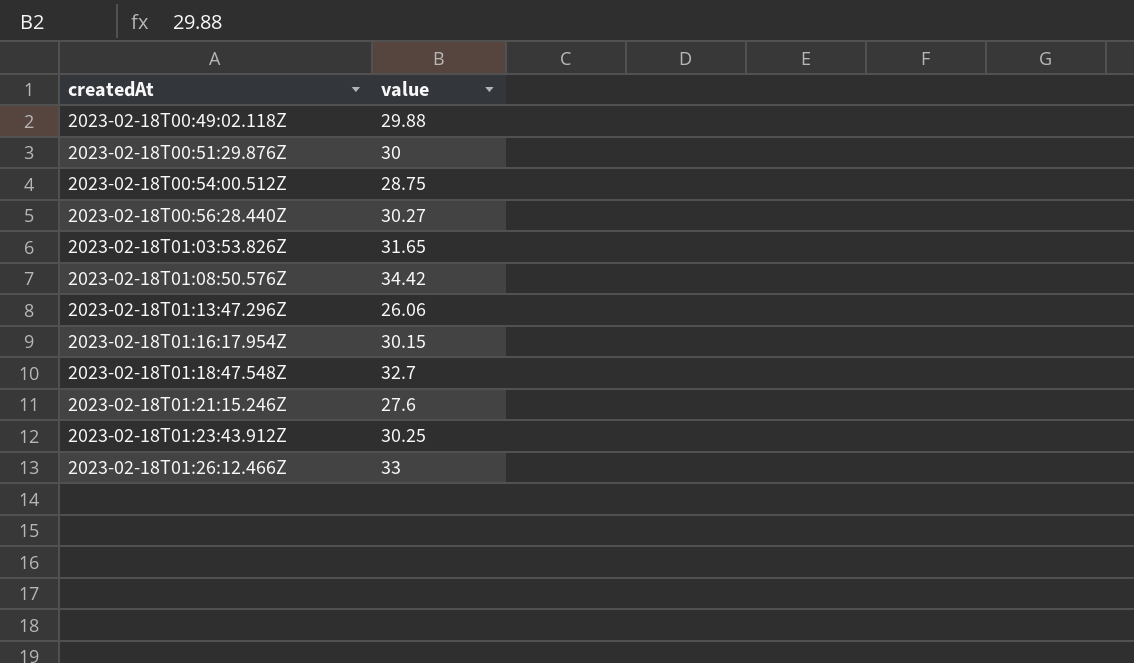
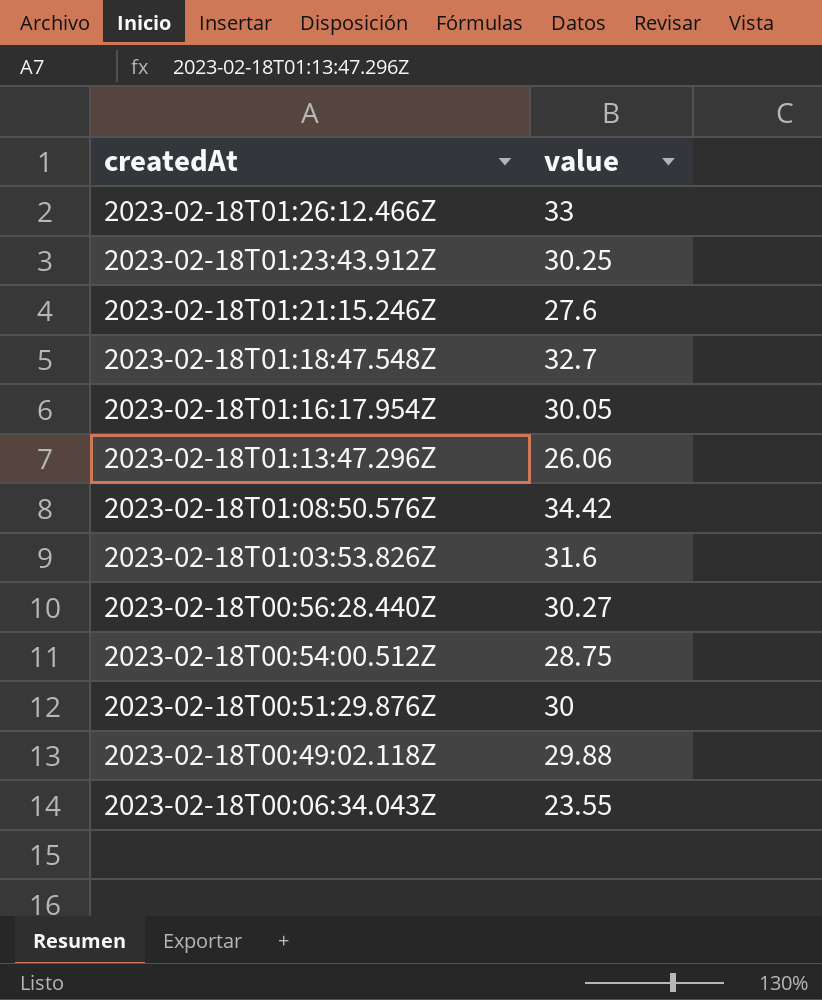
row order: createdAt ascending -> createdAt descending
2023-02-18T01:16:17.954Z | value: 30.15 -> 30.05
2023-02-18T01:03:53.826Z | value: 31.65 -> 31.6
row 2023-02-18T00:06:34.043Z: none -> 23.55

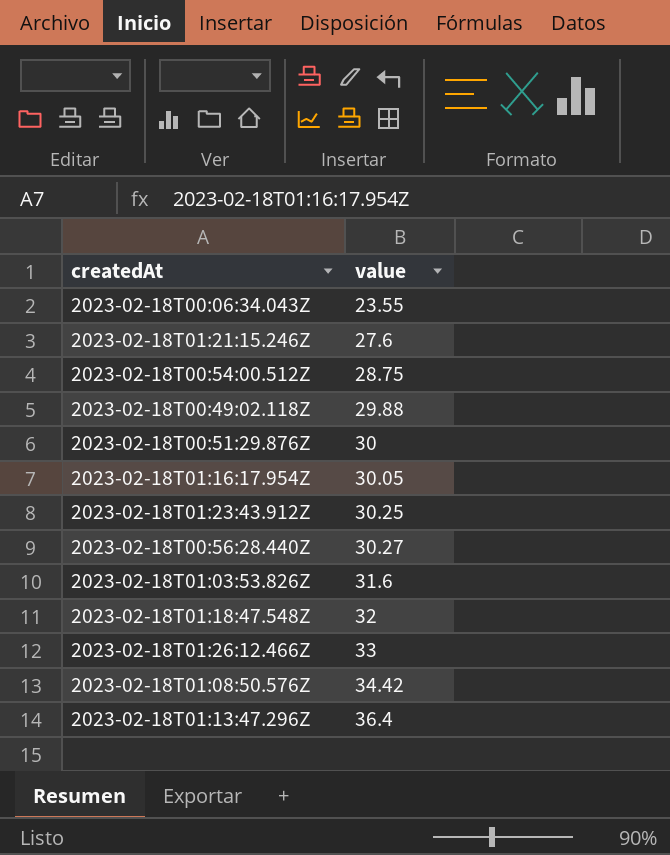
row order: createdAt descending -> value ascending
2023-02-18T01:18:47.548Z | value: 32.7 -> 32
2023-02-18T01:13:47.296Z | value: 26.06 -> 36.4

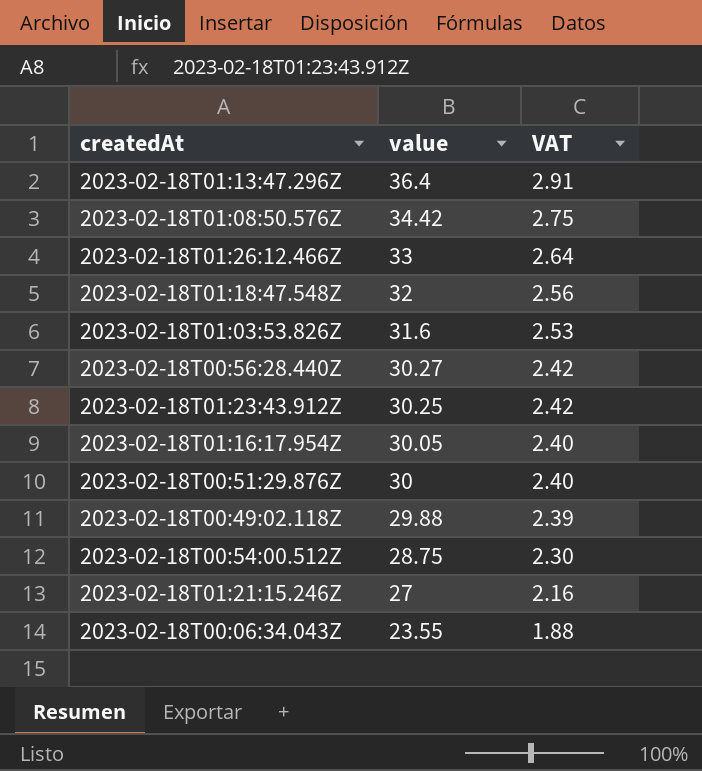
row order: value ascending -> value descending
column VAT | formula: none -> [value] * 0.08
2023-02-18T01:21:15.246Z | value: 27.6 -> 27

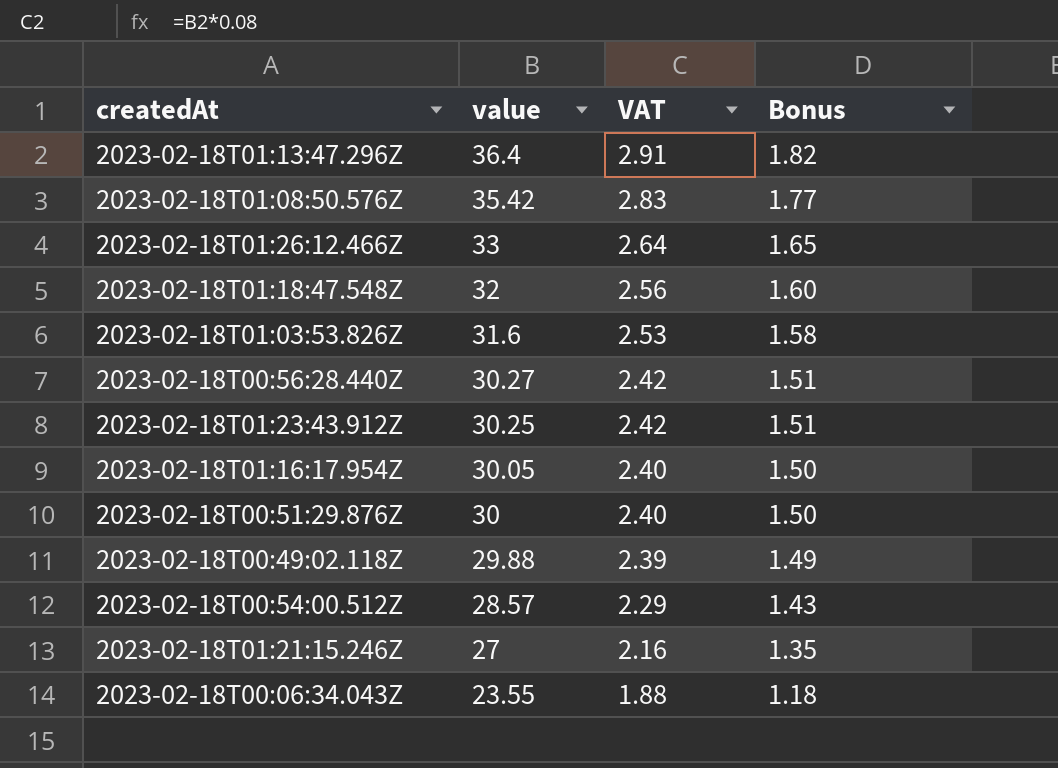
column Bonus | formula: none -> [value] * 0.05
2023-02-18T01:08:50.576Z | value: 34.42 -> 35.42
2023-02-18T01:08:50.576Z | VAT: 2.75 -> 2.83
2023-02-18T00:54:00.512Z | value: 28.75 -> 28.57
2023-02-18T00:54:00.512Z | VAT: 2.30 -> 2.29

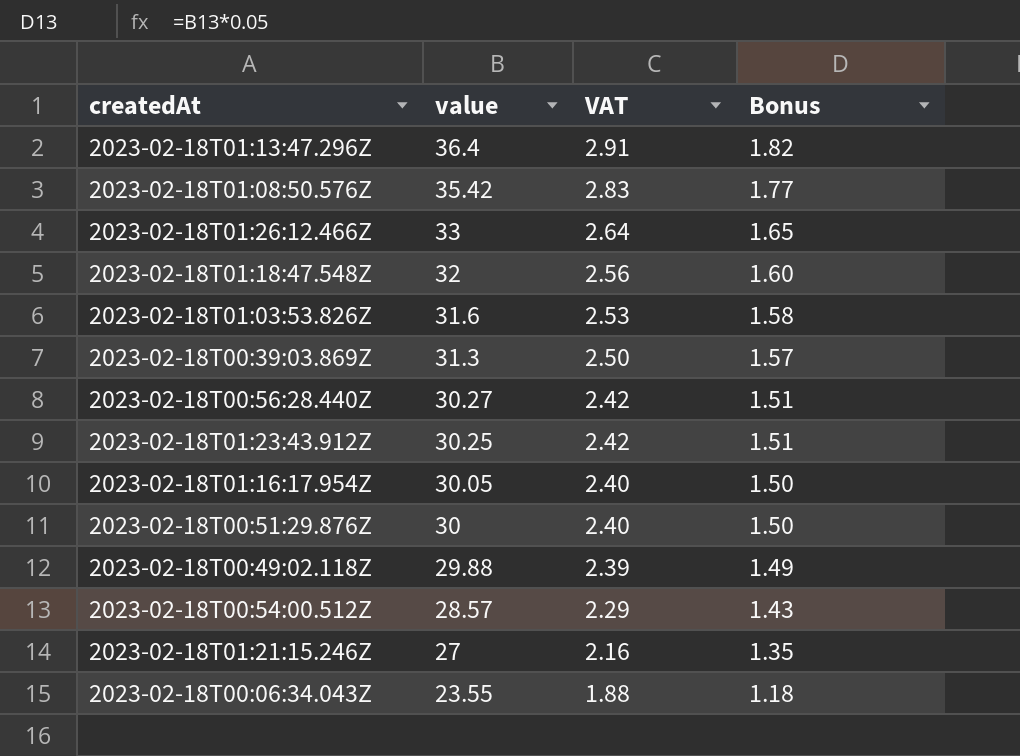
row 2023-02-18T00:39:03.869Z: none -> 31.3 | 2.50 | 1.57

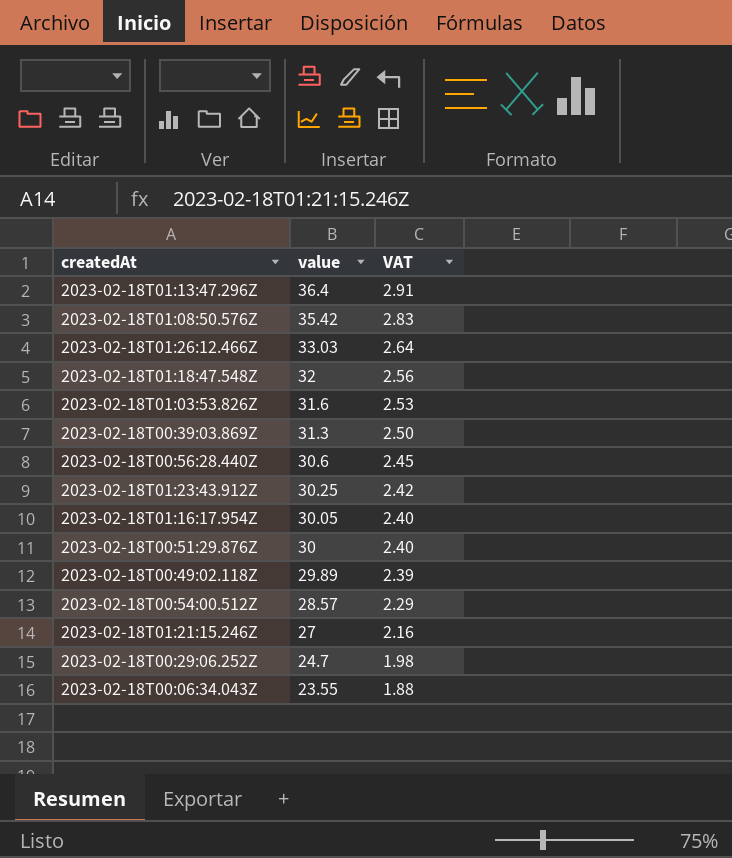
column Bonus | formula: [value] * 0.05 -> none
2023-02-18T01:26:12.466Z | value: 33 -> 33.03
2023-02-18T00:56:28.440Z | value: 30.27 -> 30.6
2023-02-18T00:56:28.440Z | VAT: 2.42 -> 2.45
2023-02-18T00:49:02.118Z | value: 29.88 -> 29.89
row 2023-02-18T00:29:06.252Z: none -> 24.7 | 1.98

